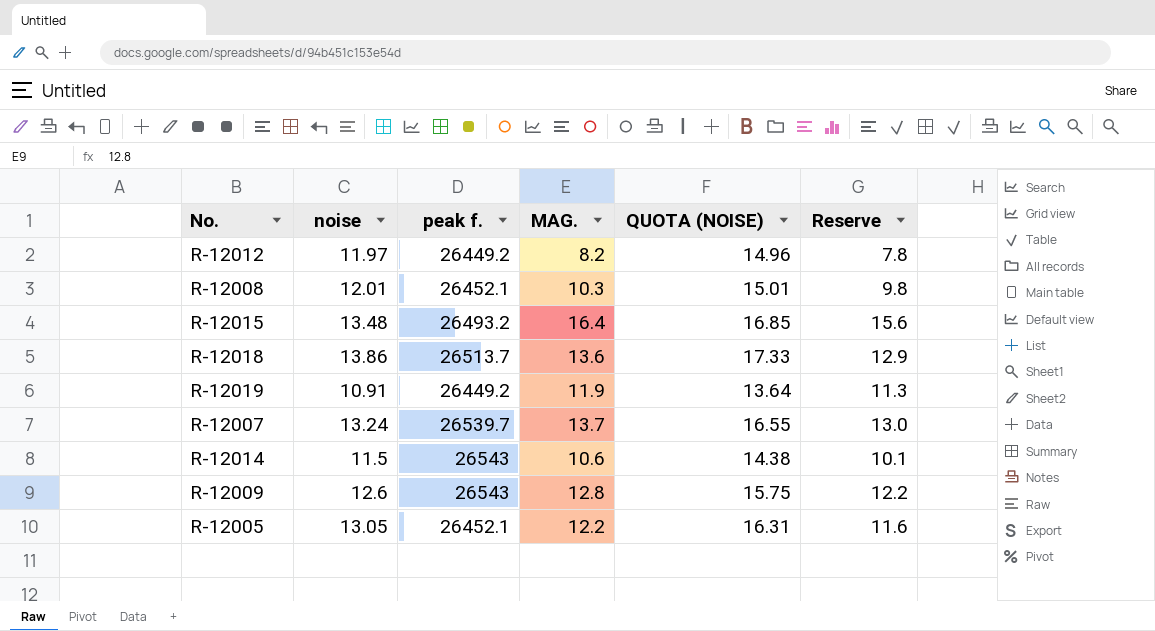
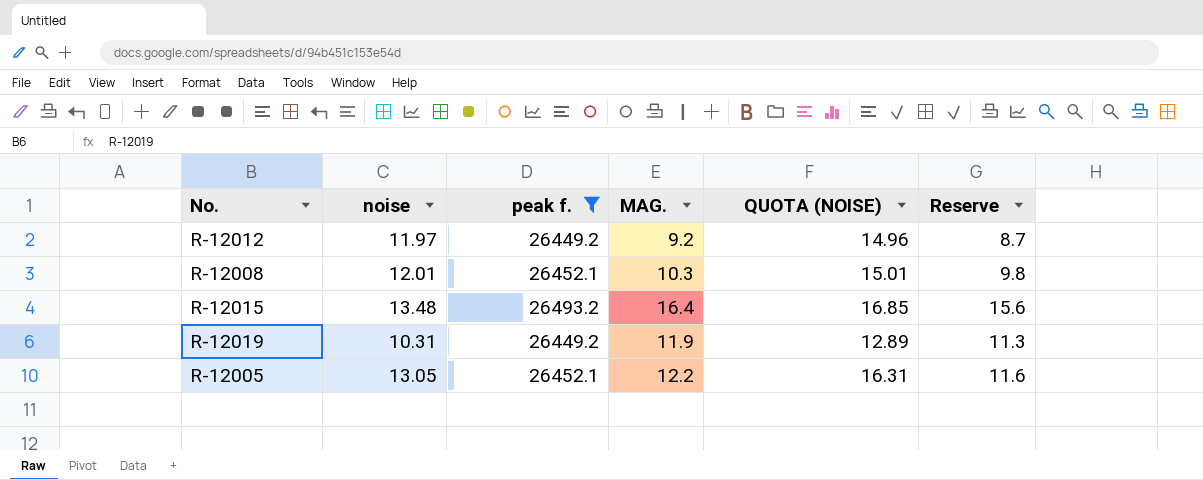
filter: none -> peak f. <= 26493.2
R-12012 | MAG.: 8.2 -> 9.2
R-12012 | Reserve: 7.8 -> 8.7
R-12019 | noise: 10.91 -> 10.31
R-12019 | QUOTA (NOISE): 13.64 -> 12.89

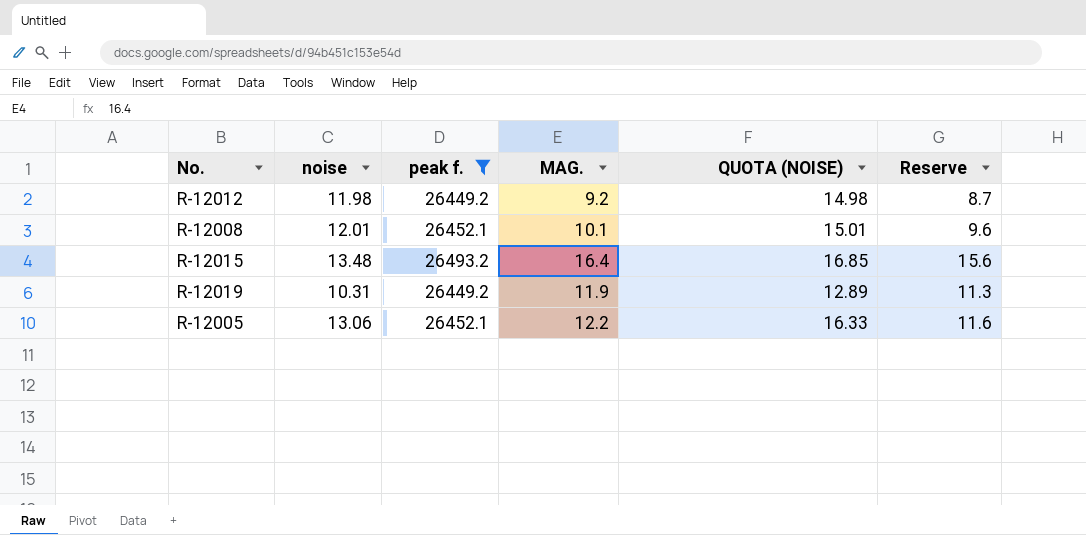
R-12012 | noise: 11.97 -> 11.98
R-12012 | QUOTA (NOISE): 14.96 -> 14.98
R-12008 | MAG.: 10.3 -> 10.1
R-12008 | Reserve: 9.8 -> 9.6
R-12005 | noise: 13.05 -> 13.06
R-12005 | QUOTA (NOISE): 16.31 -> 16.33

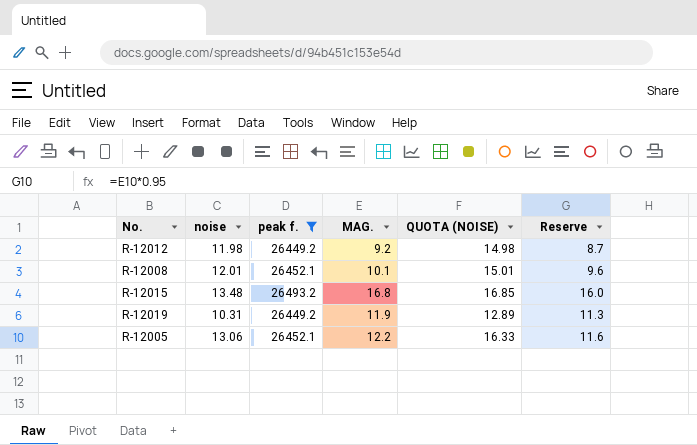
R-12015 | MAG.: 16.4 -> 16.8
R-12015 | Reserve: 15.6 -> 16.0

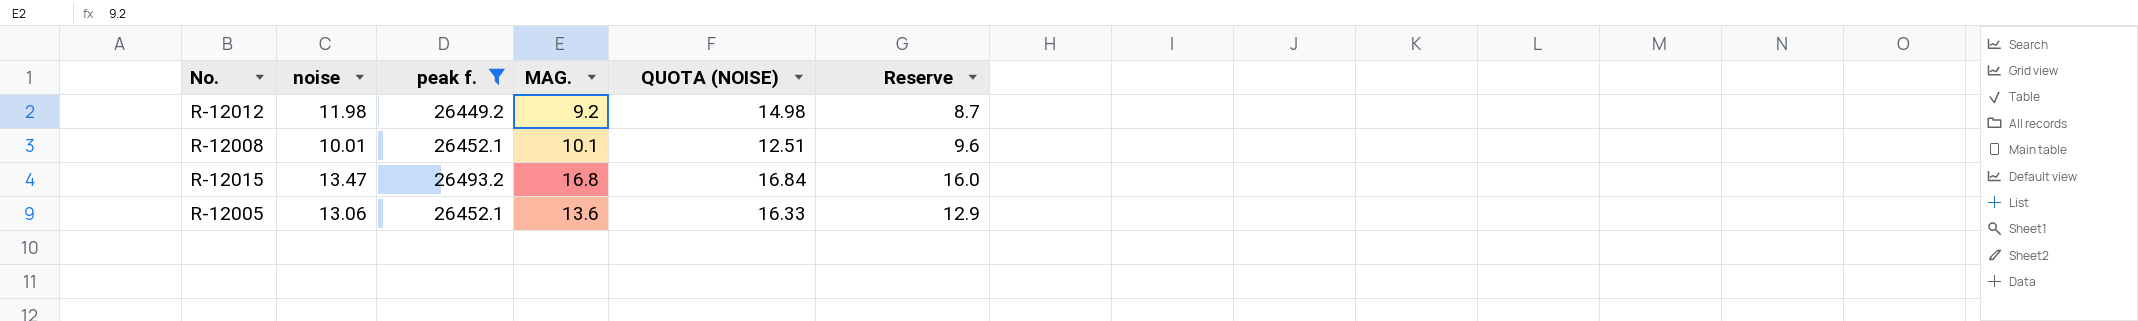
row R-12019: 10.31 | 26449.2 | 11.9 | 12.89 | 11.3 -> none
R-12008 | noise: 12.01 -> 10.01
R-12008 | QUOTA (NOISE): 15.01 -> 12.51
R-12015 | noise: 13.48 -> 13.47
R-12015 | QUOTA (NOISE): 16.85 -> 16.84
R-12005 | MAG.: 12.2 -> 13.6
R-12005 | Reserve: 11.6 -> 12.9

